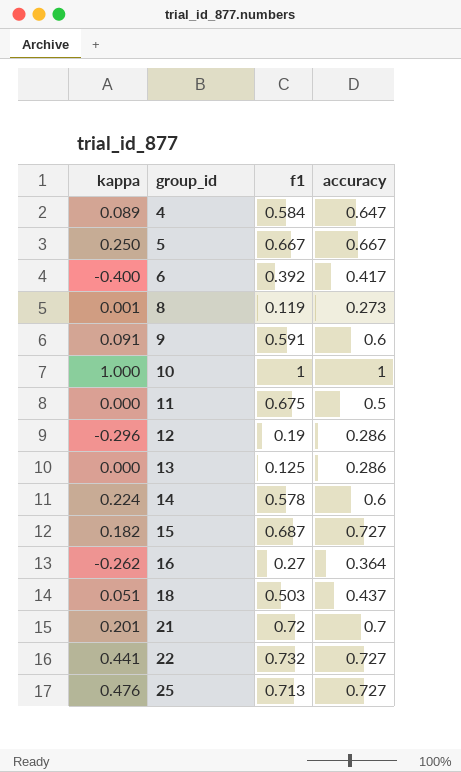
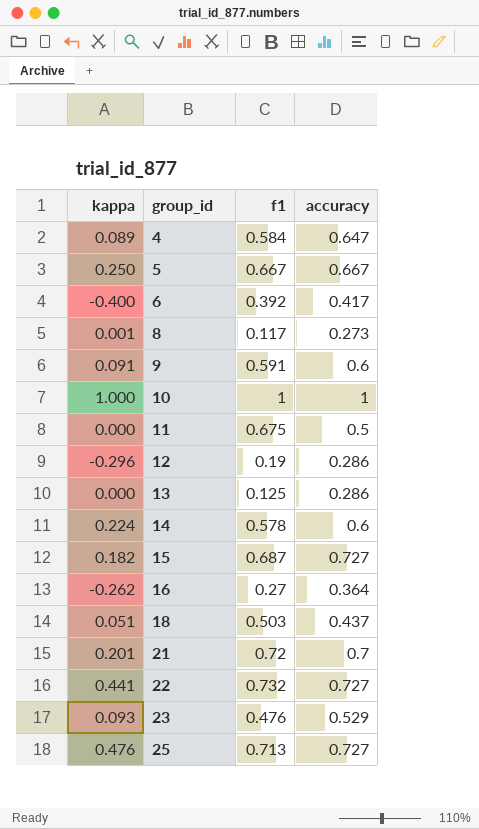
8 | f1: 0.119 -> 0.117
row 23: none -> 0.093 | 0.476 | 0.529

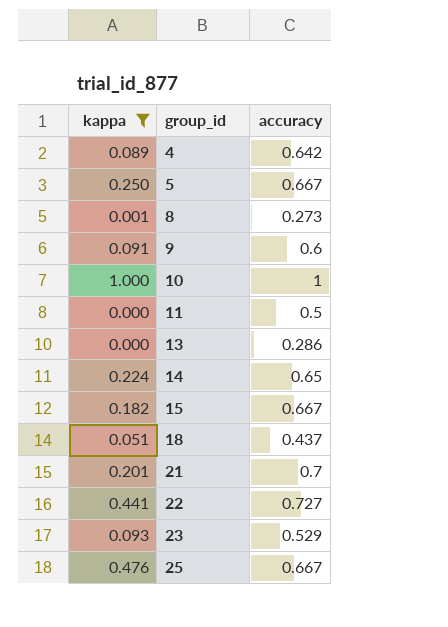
filter: none -> kappa >= 0.000
column f1 | position: 3 -> none
4 | accuracy: 0.647 -> 0.642
14 | accuracy: 0.6 -> 0.65
15 | accuracy: 0.727 -> 0.667
25 | accuracy: 0.727 -> 0.667

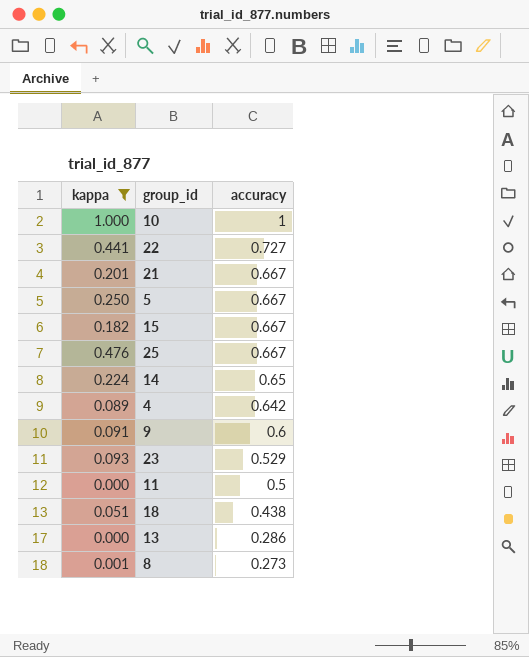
row order: group_id ascending -> accuracy descending
21 | accuracy: 0.7 -> 0.667
18 | accuracy: 0.437 -> 0.438

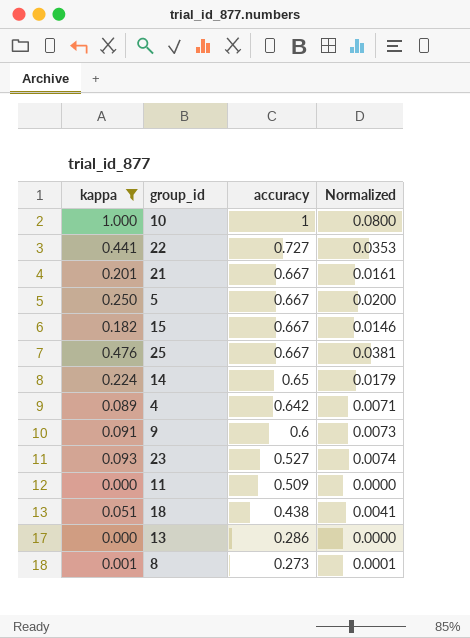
column Normalized | formula: none -> [kappa] * 0.08
23 | accuracy: 0.529 -> 0.527
11 | accuracy: 0.5 -> 0.509

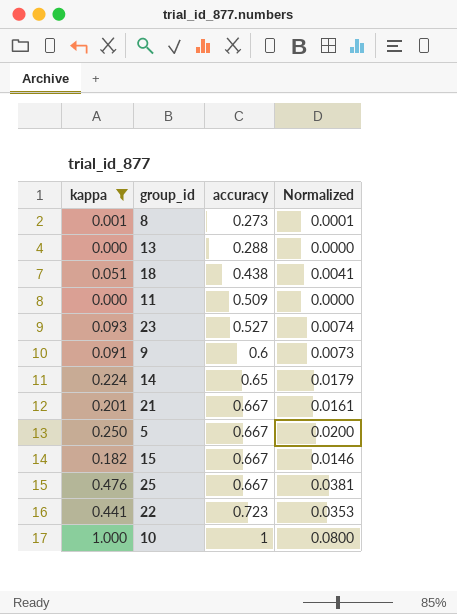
row order: accuracy descending -> accuracy ascending
row 4: 0.089 | 0.642 | 0.0071 -> none
13 | accuracy: 0.286 -> 0.288
22 | accuracy: 0.727 -> 0.723

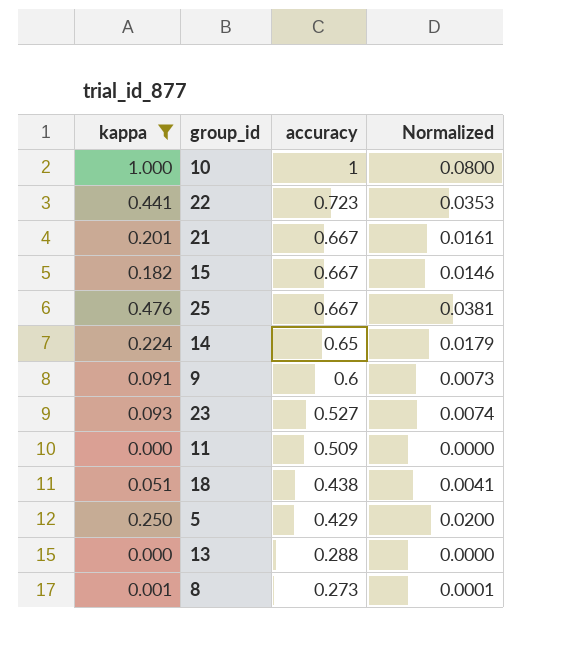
row order: accuracy ascending -> accuracy descending
5 | accuracy: 0.667 -> 0.429

